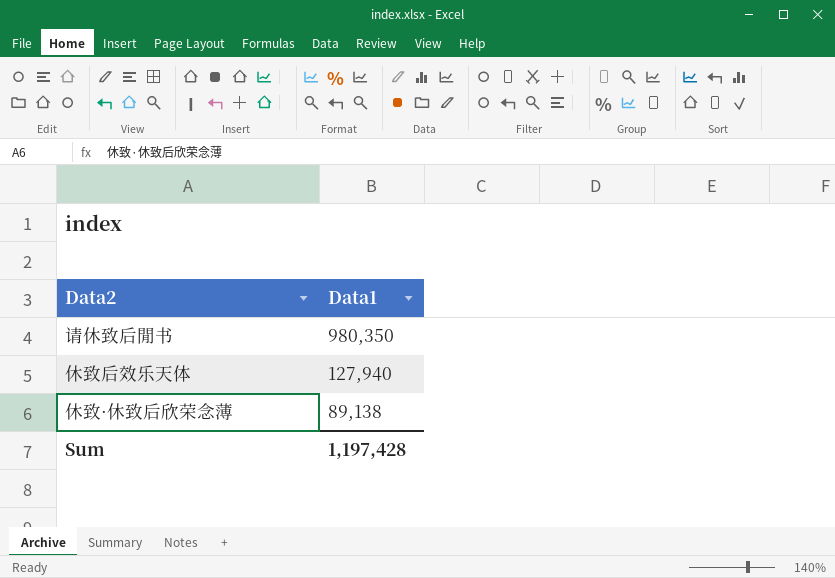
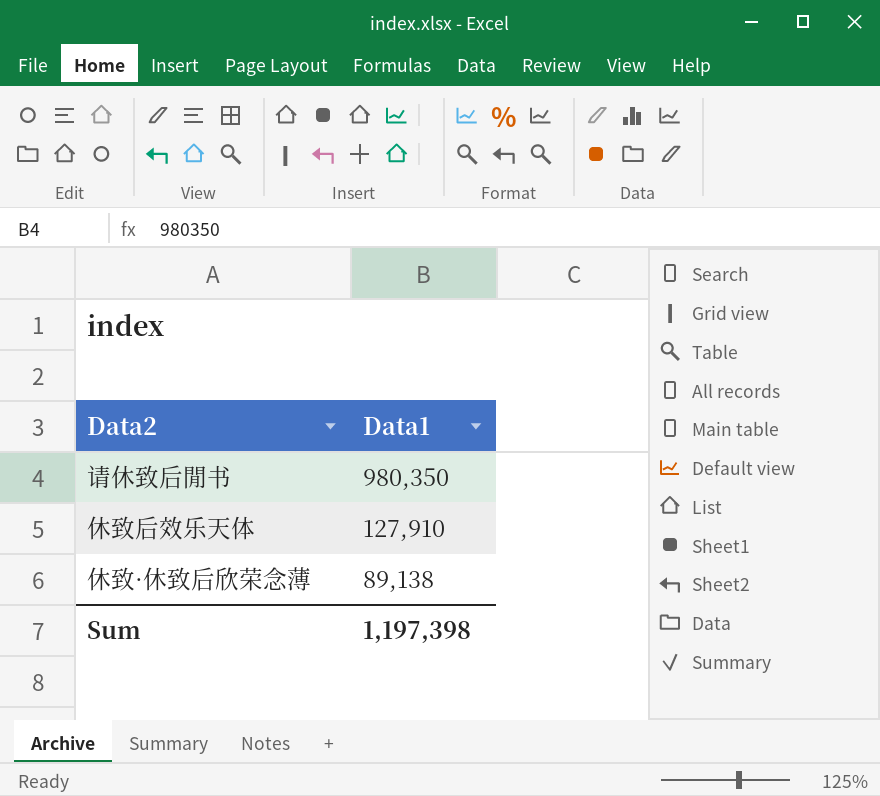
休致后效乐天体 | Data1: 127,940 -> 127,910
Sum | Data1: 1,197,428 -> 1,197,398

